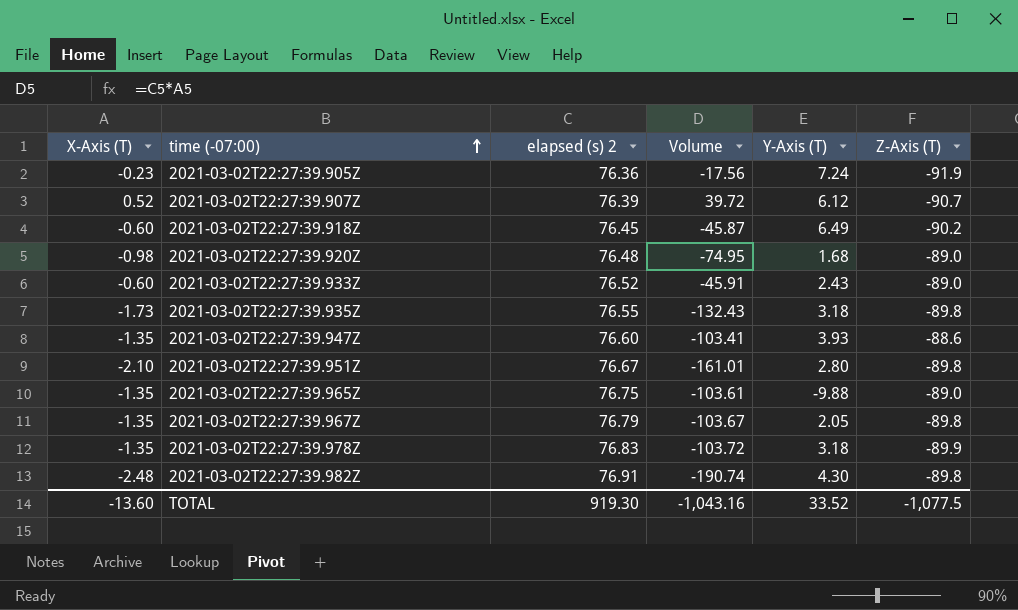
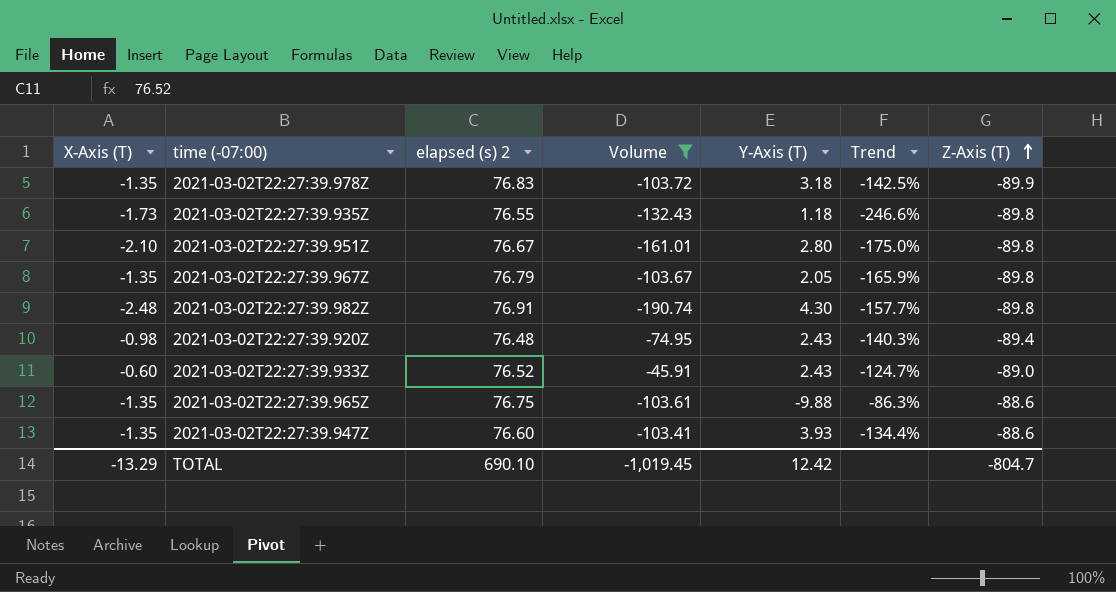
filter: none -> Volume <= -45.91
row order: time (-07:00) ascending -> Z-Axis (T) ascending
column Trend | formula: none -> ([X-Axis (T)] - [Y-Axis (T)]) / [Y-Axis (T)]
2021-03-02T22:27:39.935Z | Y-Axis (T): 3.18 -> 1.18
2021-03-02T22:27:39.920Z | Y-Axis (T): 1.68 -> 2.43
2021-03-02T22:27:39.920Z | Z-Axis (T): -89.0 -> -89.4
2021-03-02T22:27:39.965Z | Z-Axis (T): -89.0 -> -88.6
TOTAL | X-Axis (T): -13.60 -> -13.29
TOTAL | elapsed (s) 2: 919.30 -> 690.10
TOTAL | Volume: -1,043.16 -> -1,019.45
TOTAL | Y-Axis (T): 33.52 -> 12.42
TOTAL | Z-Axis (T): -1,077.5 -> -804.7

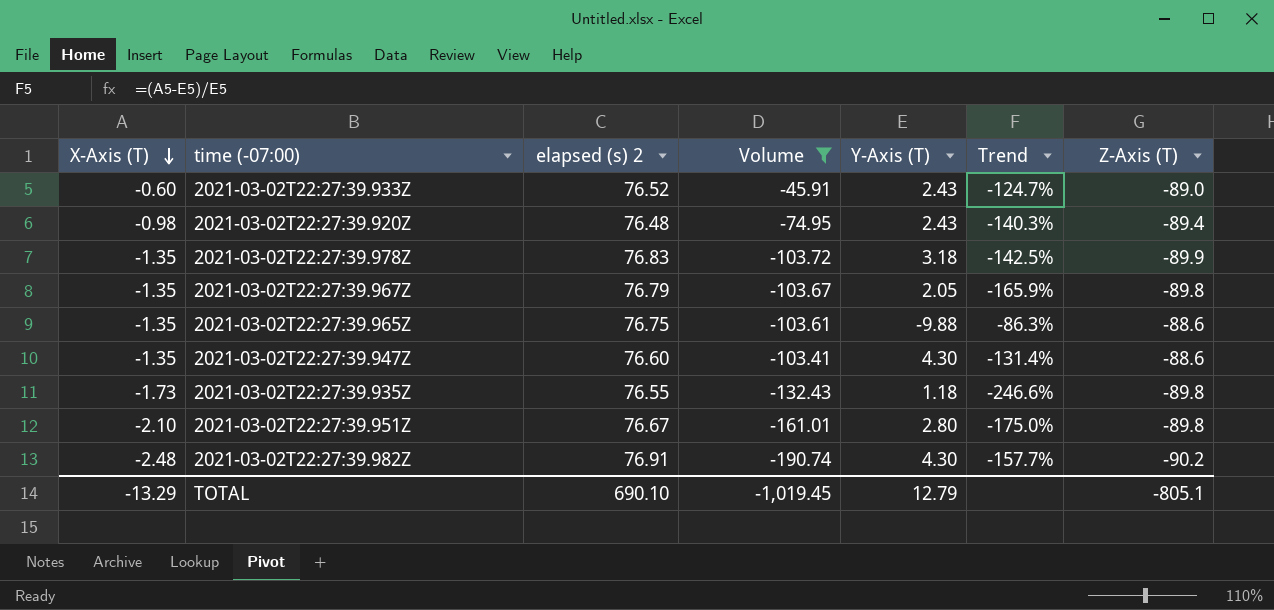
row order: Z-Axis (T) ascending -> X-Axis (T) descending
2021-03-02T22:27:39.947Z | Y-Axis (T): 3.93 -> 4.30
2021-03-02T22:27:39.947Z | Trend: -134.4% -> -131.4%
2021-03-02T22:27:39.982Z | Z-Axis (T): -89.8 -> -90.2
TOTAL | Y-Axis (T): 12.42 -> 12.79
TOTAL | Z-Axis (T): -804.7 -> -805.1

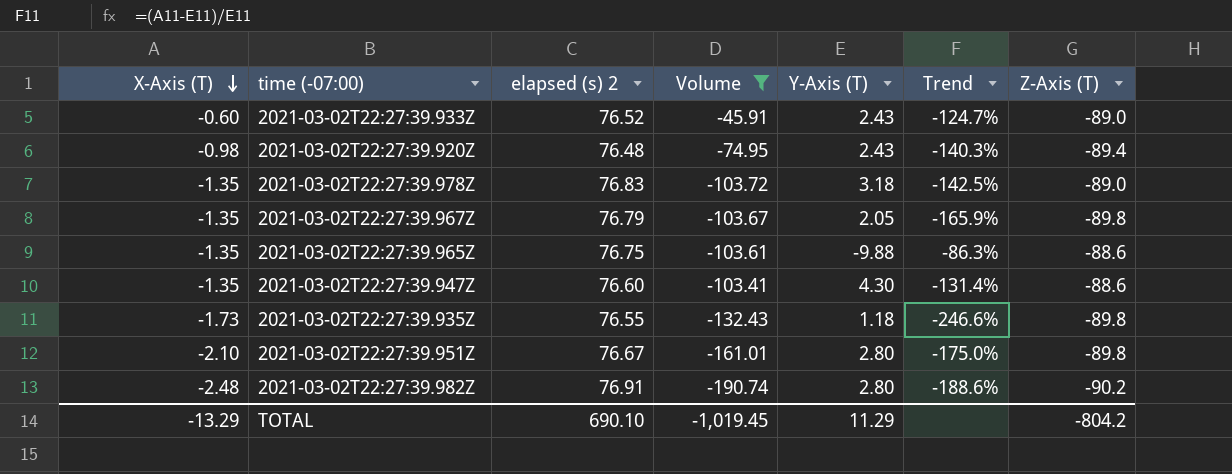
2021-03-02T22:27:39.978Z | Z-Axis (T): -89.9 -> -89.0
2021-03-02T22:27:39.982Z | Y-Axis (T): 4.30 -> 2.80
2021-03-02T22:27:39.982Z | Trend: -157.7% -> -188.6%
TOTAL | Y-Axis (T): 12.79 -> 11.29
TOTAL | Z-Axis (T): -805.1 -> -804.2

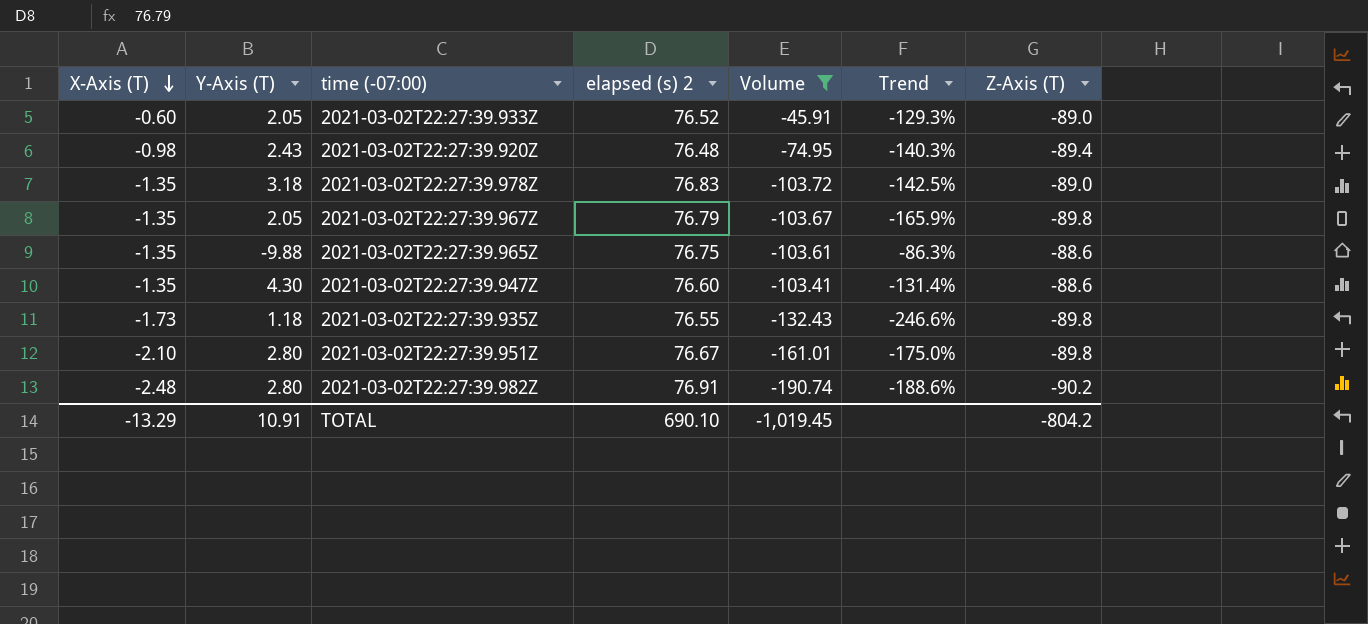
column Y-Axis (T) | position: 5 -> 2
2021-03-02T22:27:39.933Z | Y-Axis (T): 2.43 -> 2.05
2021-03-02T22:27:39.933Z | Trend: -124.7% -> -129.3%
TOTAL | Y-Axis (T): 11.29 -> 10.91

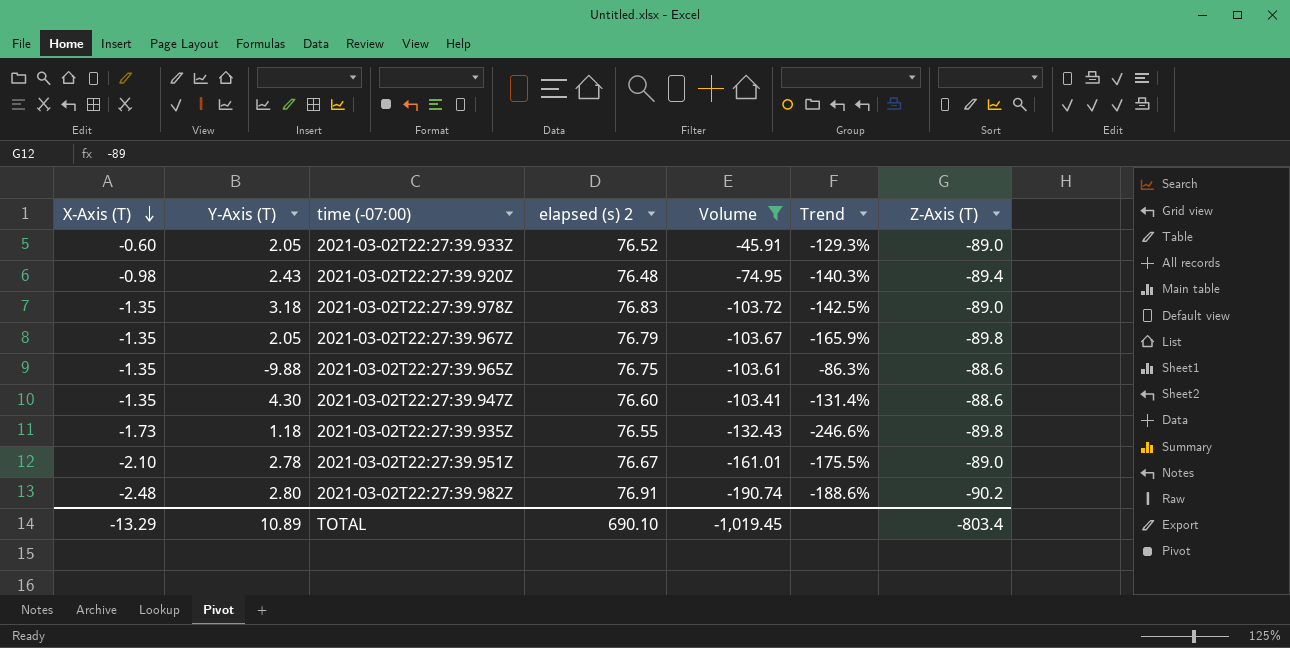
2021-03-02T22:27:39.951Z | Y-Axis (T): 2.80 -> 2.78
2021-03-02T22:27:39.951Z | Trend: -175.0% -> -175.5%
2021-03-02T22:27:39.951Z | Z-Axis (T): -89.8 -> -89.0
TOTAL | Y-Axis (T): 10.91 -> 10.89
TOTAL | Z-Axis (T): -804.2 -> -803.4

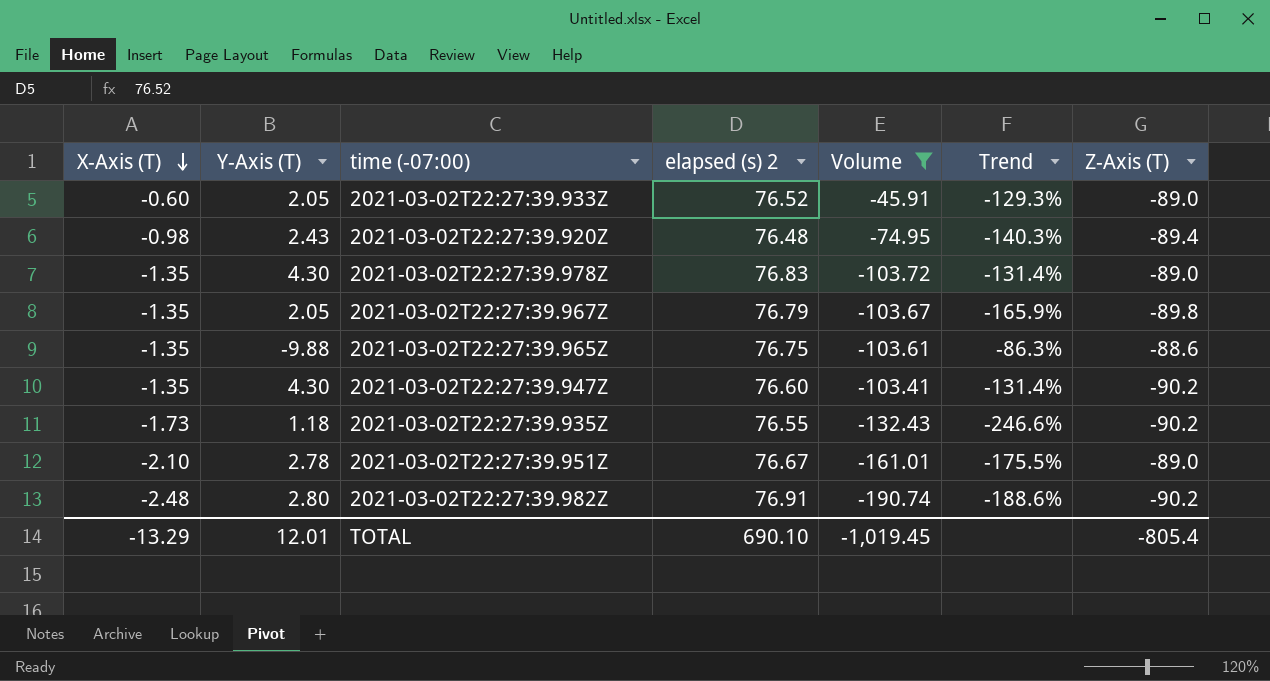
2021-03-02T22:27:39.978Z | Y-Axis (T): 3.18 -> 4.30
2021-03-02T22:27:39.978Z | Trend: -142.5% -> -131.4%
2021-03-02T22:27:39.947Z | Z-Axis (T): -88.6 -> -90.2
2021-03-02T22:27:39.935Z | Z-Axis (T): -89.8 -> -90.2
TOTAL | Y-Axis (T): 10.89 -> 12.01
TOTAL | Z-Axis (T): -803.4 -> -805.4

